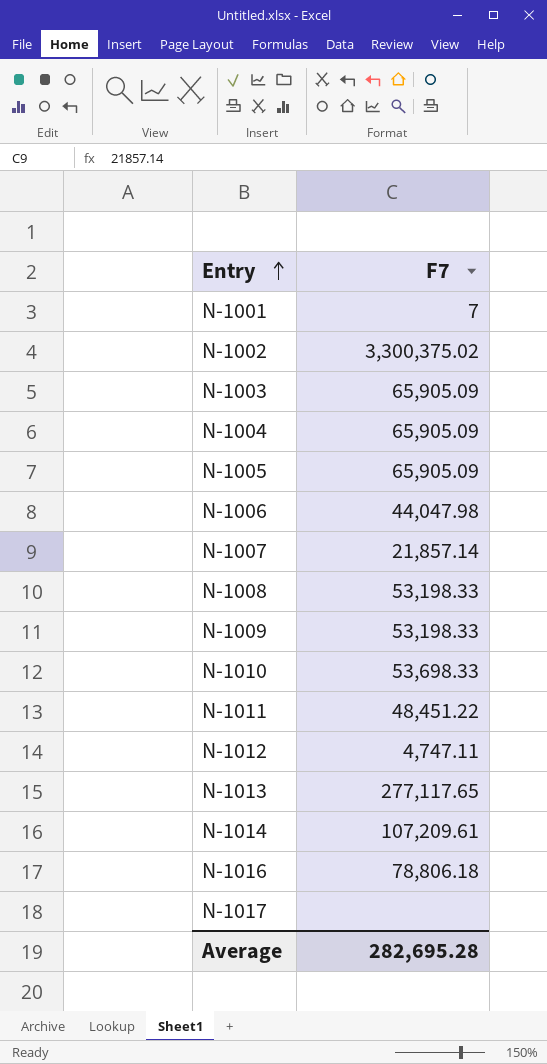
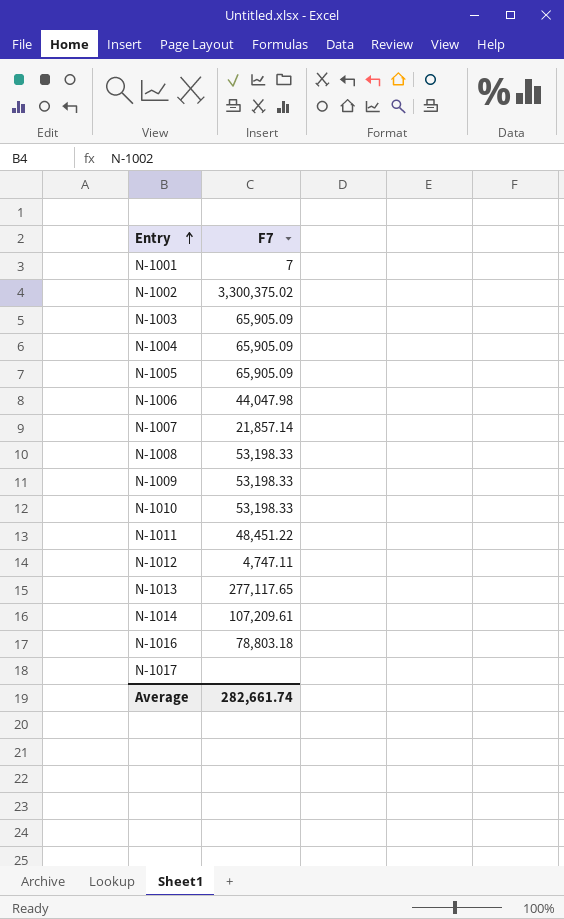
N-1010 | F7: 53,698.33 -> 53,198.33
N-1016 | F7: 78,806.18 -> 78,803.18
Average | F7: 282,695.28 -> 282,661.74

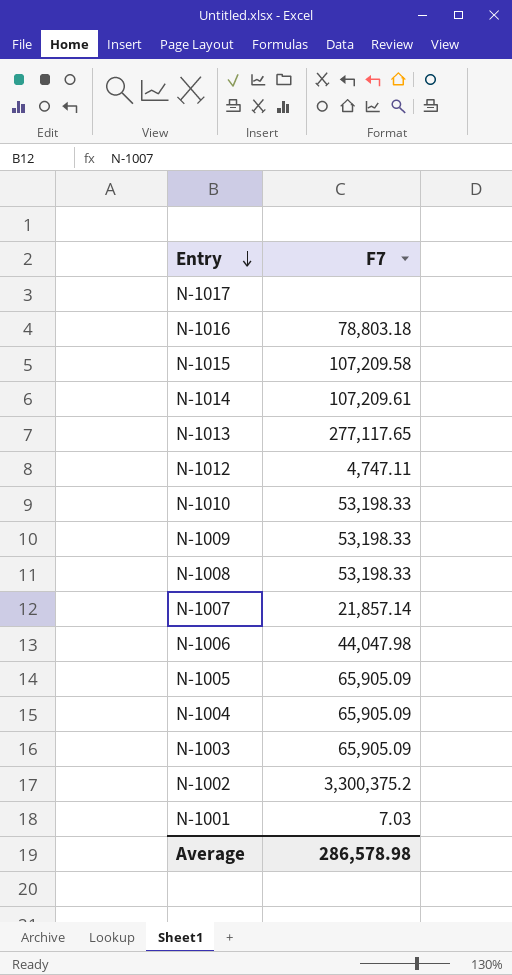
row order: Entry ascending -> Entry descending
row N-1011: 48,451.22 -> none
row N-1015: none -> 107,209.58
N-1002 | F7: 3,300,375.02 -> 3,300,375.2
N-1001 | F7: 7 -> 7.03
Average | F7: 282,661.74 -> 286,578.98

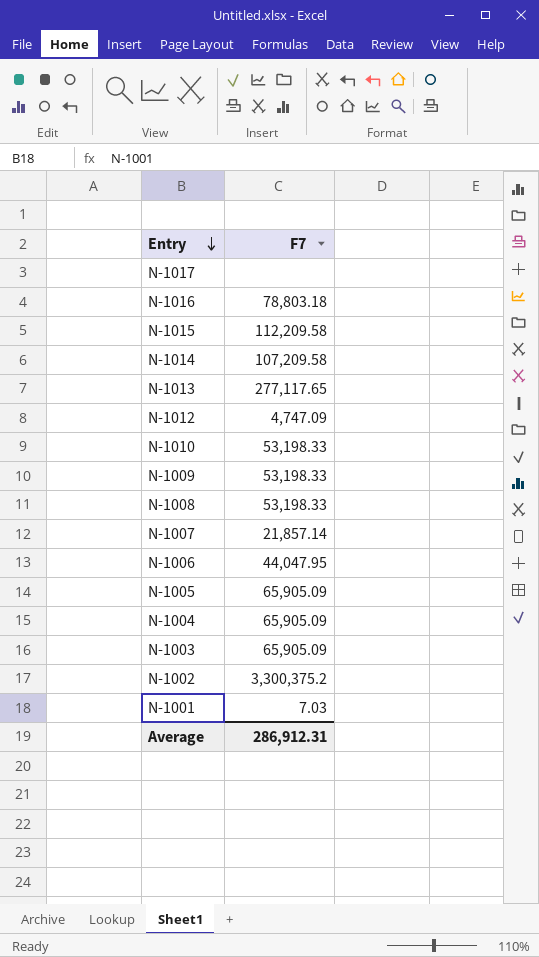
N-1015 | F7: 107,209.58 -> 112,209.58
N-1014 | F7: 107,209.61 -> 107,209.58
N-1012 | F7: 4,747.11 -> 4,747.09
N-1006 | F7: 44,047.98 -> 44,047.95
Average | F7: 286,578.98 -> 286,912.31

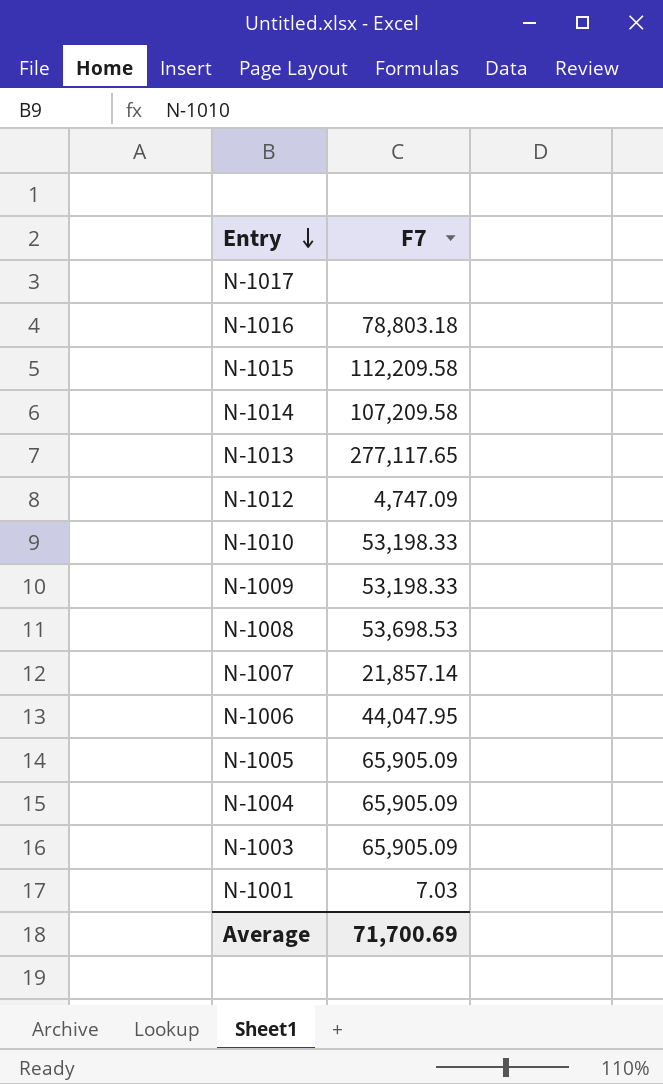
row N-1002: 3,300,375.2 -> none
N-1008 | F7: 53,198.33 -> 53,698.53
Average | F7: 286,912.31 -> 71,700.69

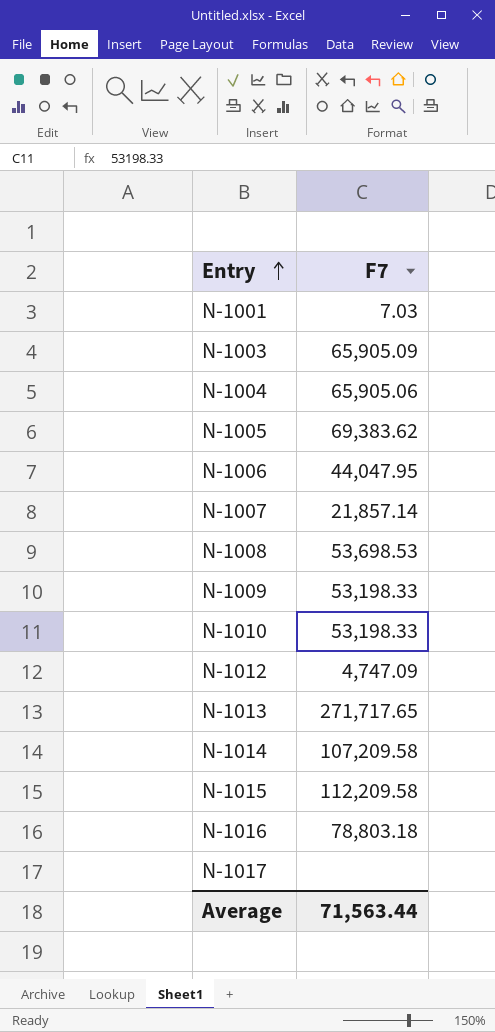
row order: Entry descending -> Entry ascending
N-1004 | F7: 65,905.09 -> 65,905.06
N-1005 | F7: 65,905.09 -> 69,383.62
N-1013 | F7: 277,117.65 -> 271,717.65
Average | F7: 71,700.69 -> 71,563.44

